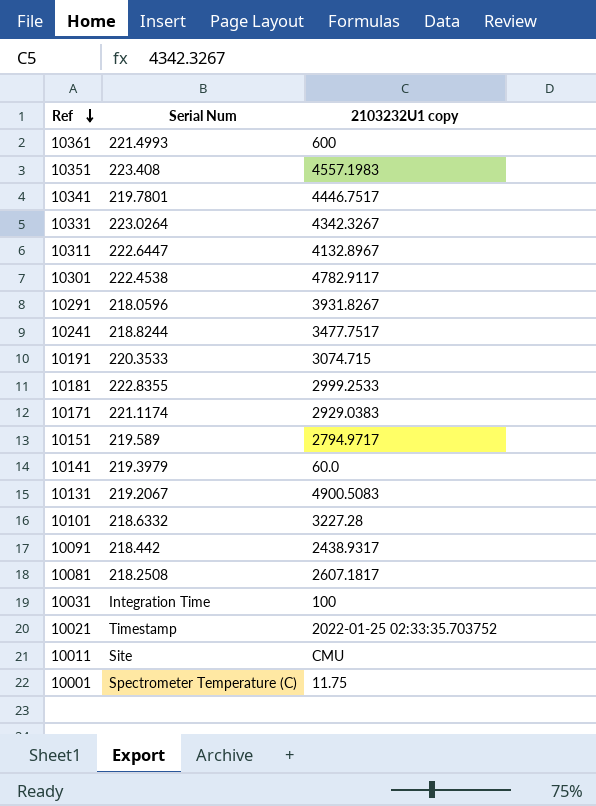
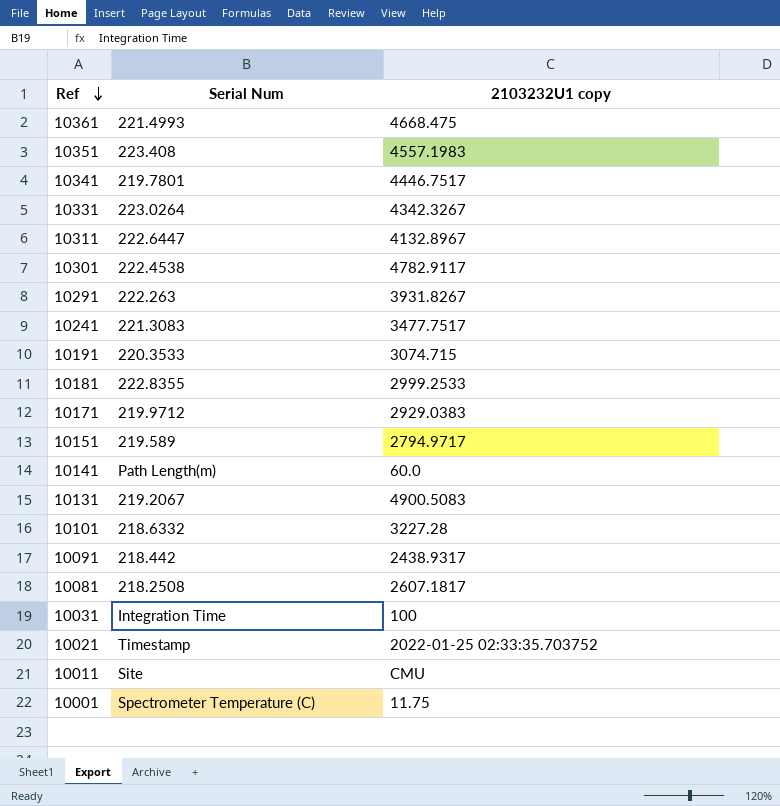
10361 | 2103232U1 copy: 600 -> 4668.475
10291 | Serial Num: 218.0596 -> 222.263
10241 | Serial Num: 218.8244 -> 221.3083
10171 | Serial Num: 221.1174 -> 219.9712
10141 | Serial Num: 219.3979 -> Path Length(m)

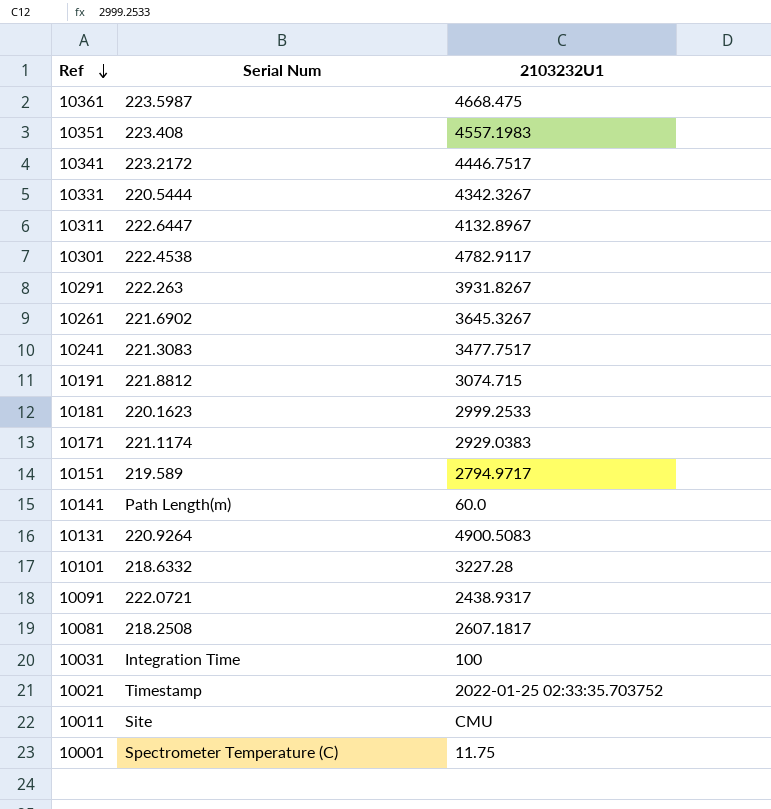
column name: 2103232U1 copy -> 2103232U1
10361 | Serial Num: 221.4993 -> 223.5987
10341 | Serial Num: 219.7801 -> 223.2172
10331 | Serial Num: 223.0264 -> 220.5444
row 10261: none -> 221.6902 | 3645.3267
10191 | Serial Num: 220.3533 -> 221.8812
10181 | Serial Num: 222.8355 -> 220.1623
10171 | Serial Num: 219.9712 -> 221.1174
10131 | Serial Num: 219.2067 -> 220.9264
10091 | Serial Num: 218.442 -> 222.0721

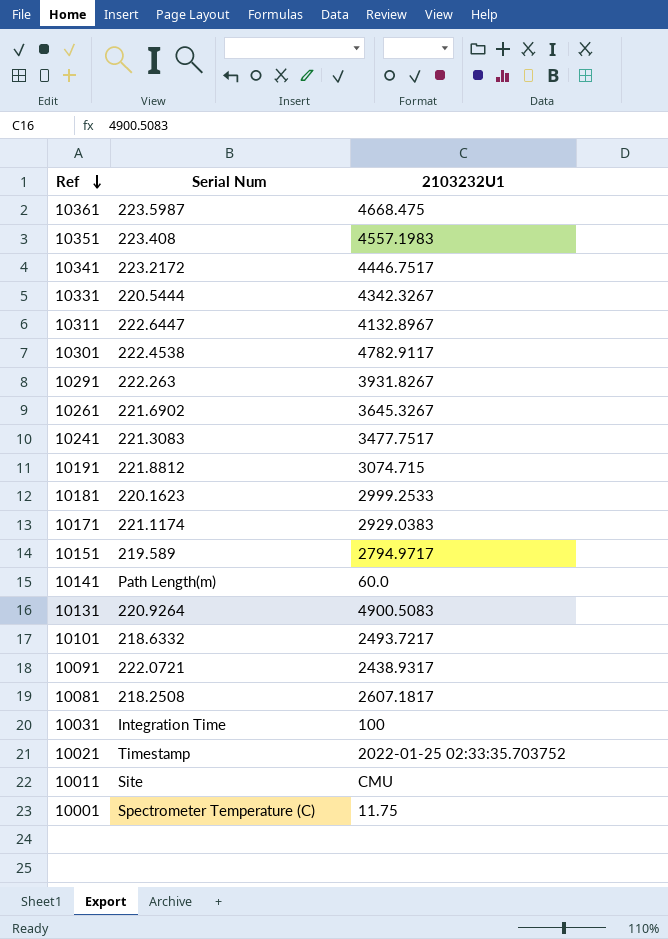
10101 | 2103232U1: 3227.28 -> 2493.7217

